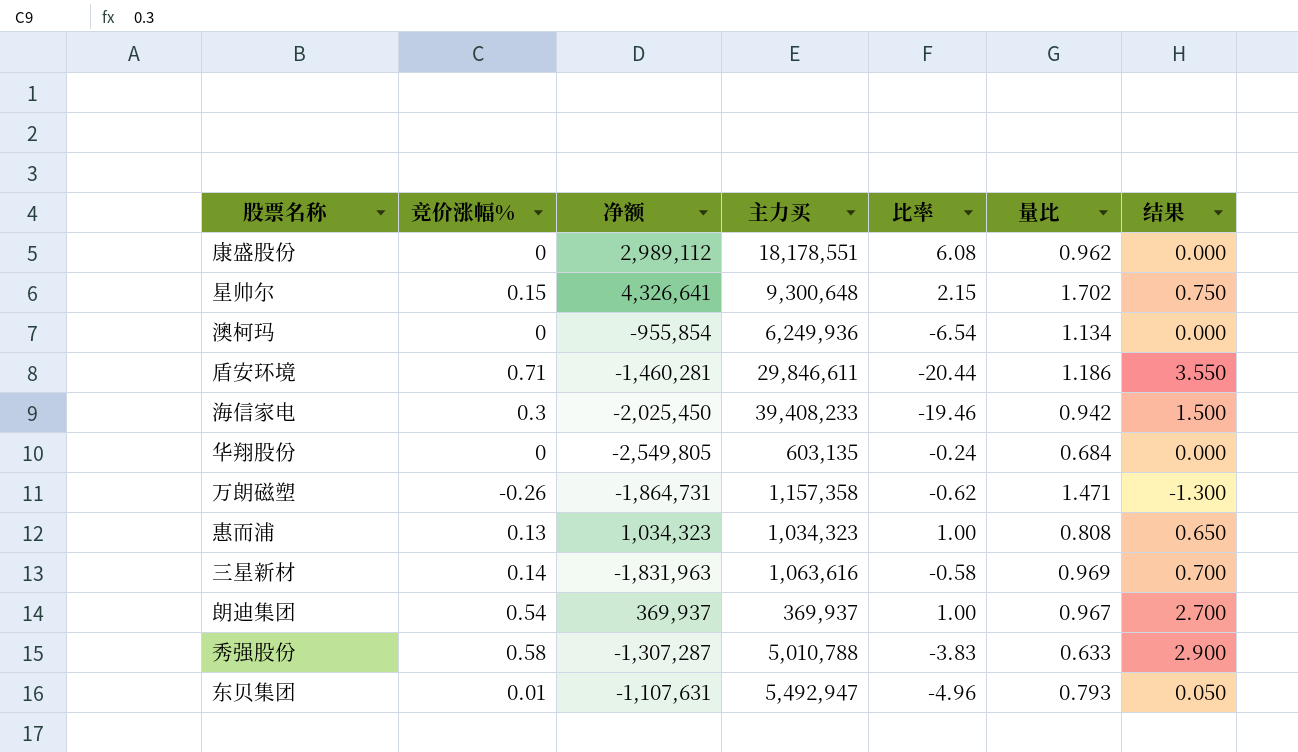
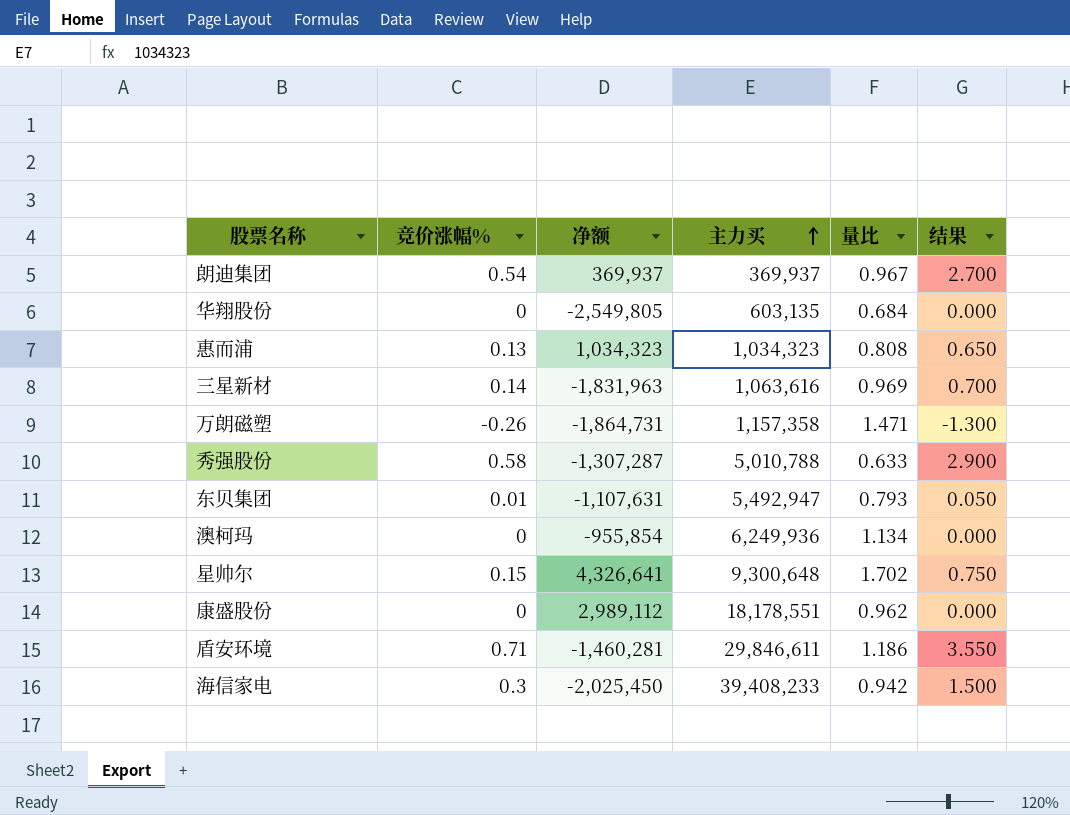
row order: none -> 主力买 ascending
column 比率 | formula: [主力买] / [净额] -> none

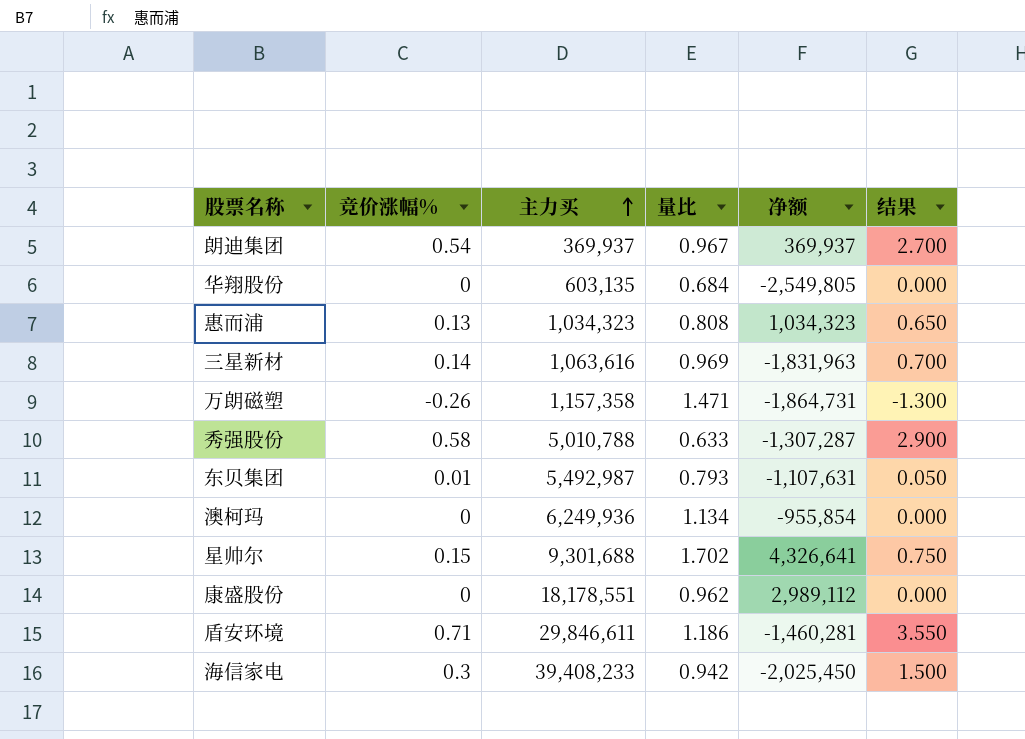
column 净额 | position: 3 -> 5
东贝集团 | 主力买: 5,492,947 -> 5,492,987
星帅尔 | 主力买: 9,300,648 -> 9,301,688

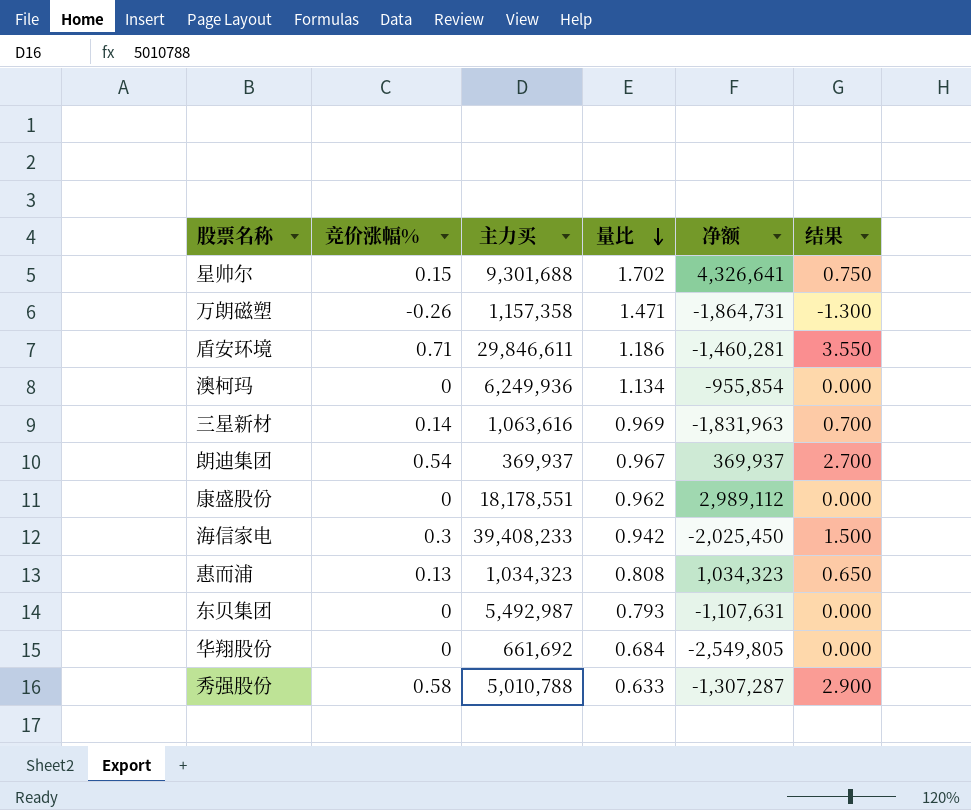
row order: 主力买 ascending -> 量比 descending
东贝集团 | 竞价涨幅%: 0.01 -> 0
东贝集团 | 结果: 0.050 -> 0.000
华翔股份 | 主力买: 603,135 -> 661,692

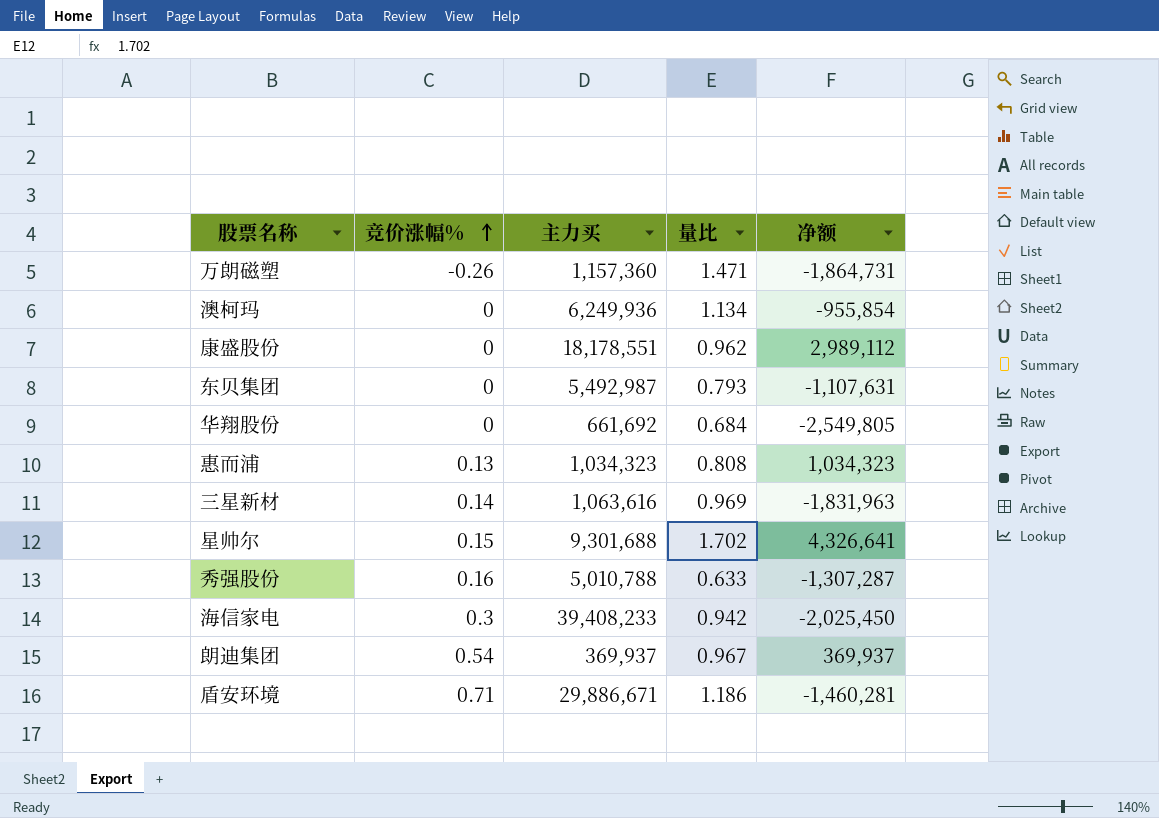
row order: 量比 descending -> 竞价涨幅% ascending
column 结果 | formula: [竞价涨幅%] * 5 -> none
万朗磁塑 | 主力买: 1,157,358 -> 1,157,360
秀强股份 | 竞价涨幅%: 0.58 -> 0.16
盾安环境 | 主力买: 29,846,611 -> 29,886,671

